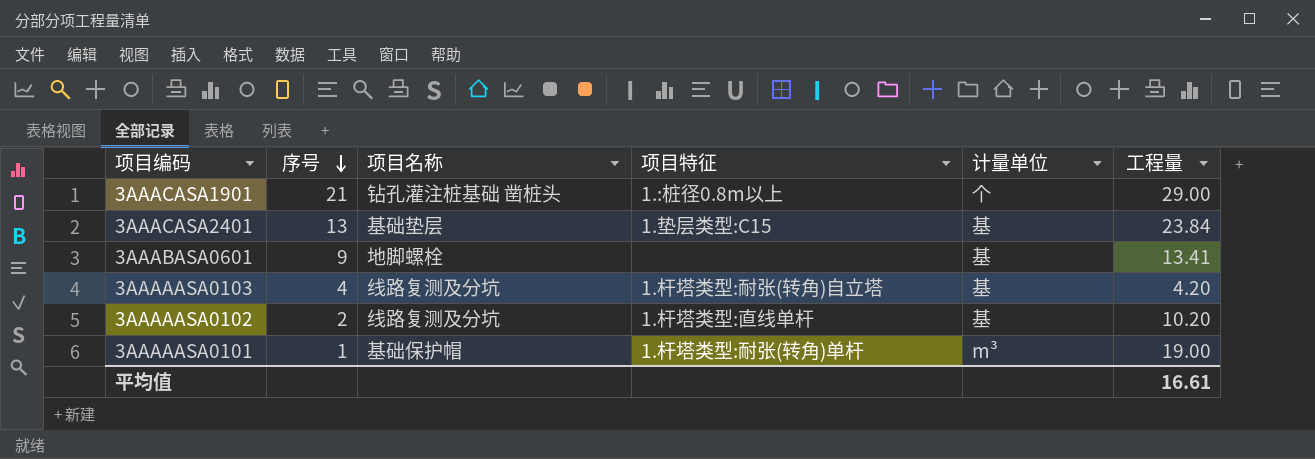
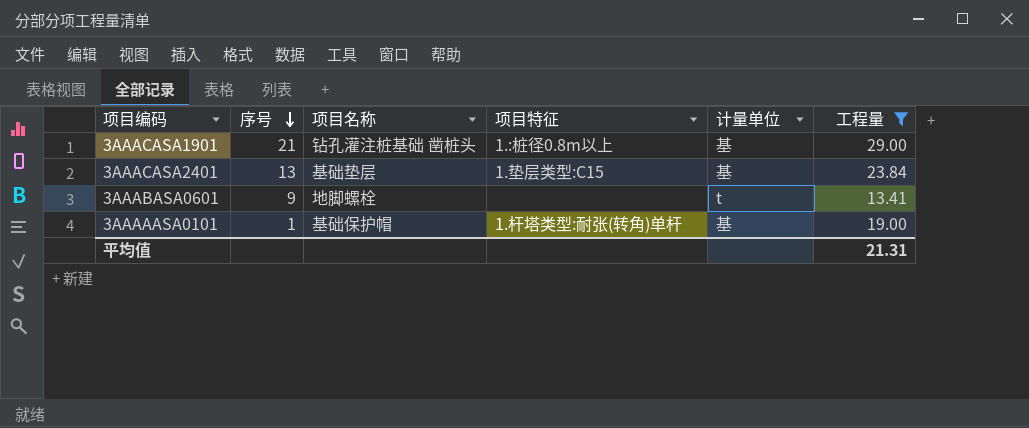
filter: none -> 工程量 >= 13.41
3AAACASA1901 | 计量单位: 个 -> 基
3AAABASA0601 | 计量单位: 基 -> t
3AAAAASA0101 | 计量单位: m³ -> 基
平均值 | 工程量: 16.61 -> 21.31

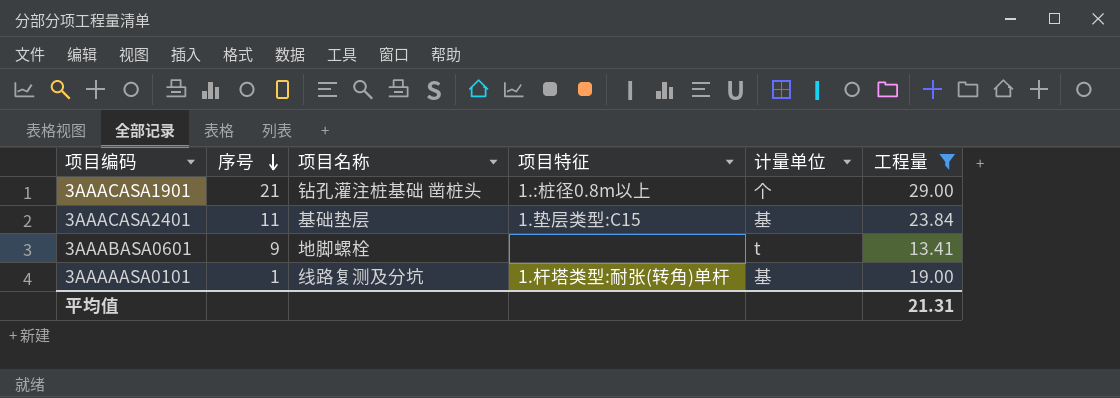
3AAACASA1901 | 计量单位: 基 -> 个
3AAACASA2401 | 序号: 13 -> 11
3AAAAASA0101 | 项目名称: 基础保护帽 -> 线路复测及分坑

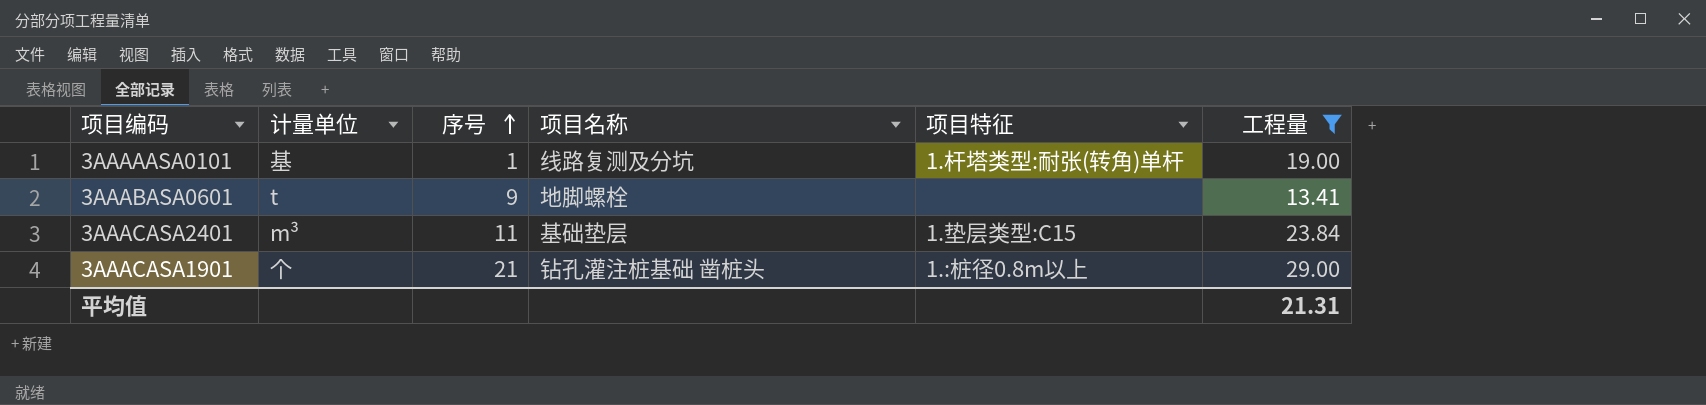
row order: 序号 descending -> 序号 ascending
column 计量单位 | position: 5 -> 2
3AAACASA2401 | 计量单位: 基 -> m³

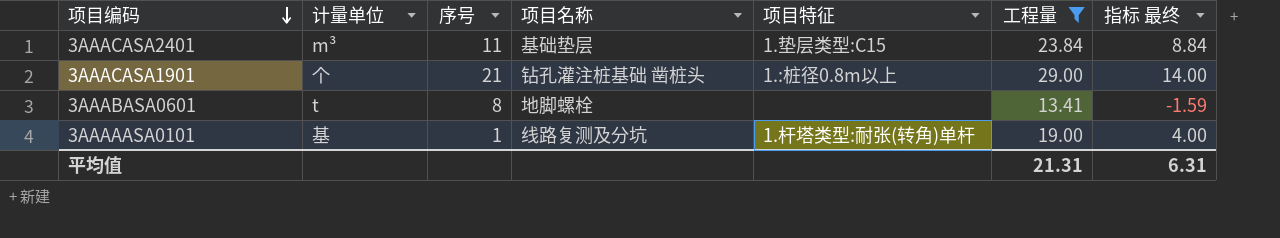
row order: 序号 ascending -> 项目编码 descending
column 指标 最终 | formula: none -> [工程量] - 15
3AAABASA0601 | 序号: 9 -> 8

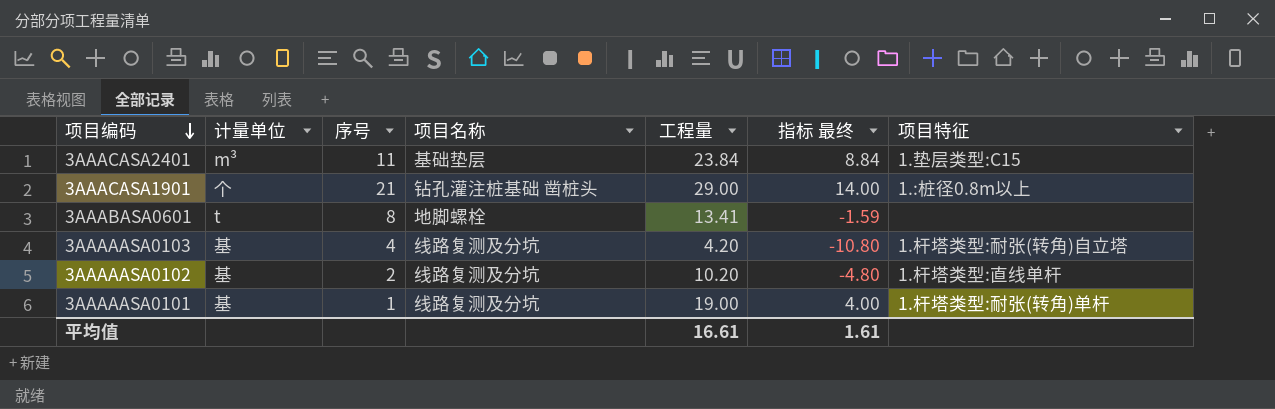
filter: 工程量 >= 13.41 -> none
column 项目特征 | position: 5 -> 7
平均值 | 工程量: 21.31 -> 16.61
平均值 | 指标 最终: 6.31 -> 1.61

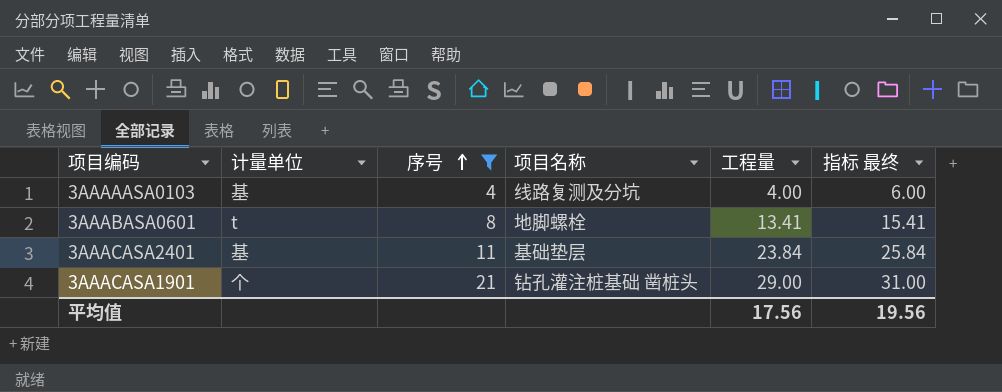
filter: none -> 序号 >= 4
row order: 项目编码 descending -> 序号 ascending
column 项目特征 | position: 7 -> none
column 指标 最终 | formula: [工程量] - 15 -> [工程量] + 2
3AAAAASA0103 | 工程量: 4.20 -> 4.00
3AAACASA2401 | 计量单位: m³ -> 基
平均值 | 工程量: 16.61 -> 17.56
平均值 | 指标 最终: 1.61 -> 19.56

